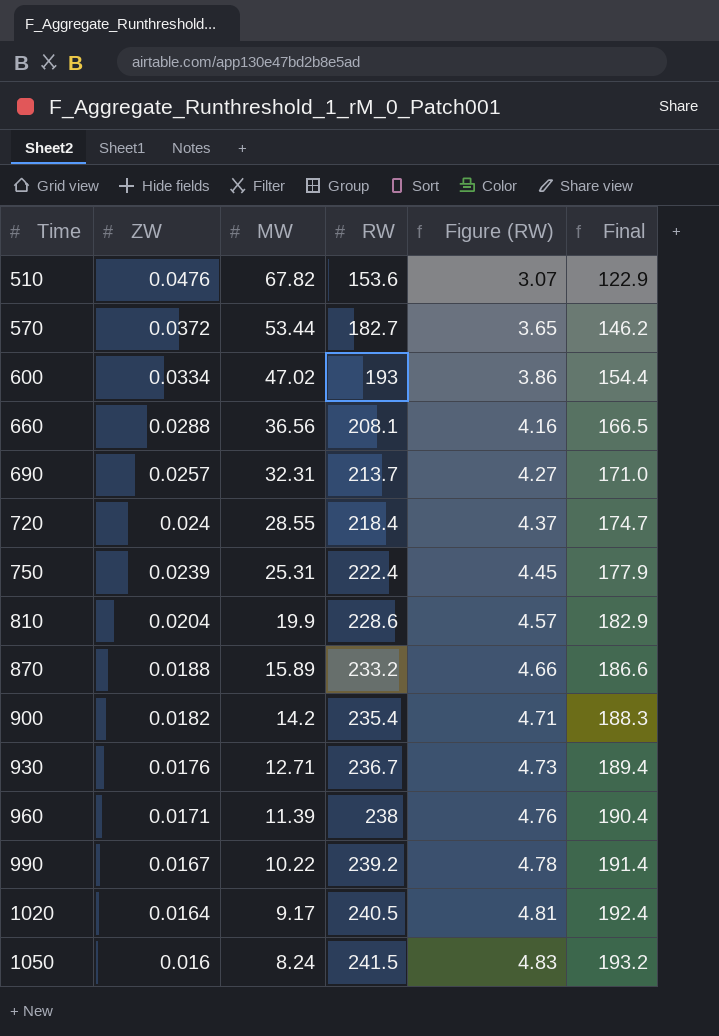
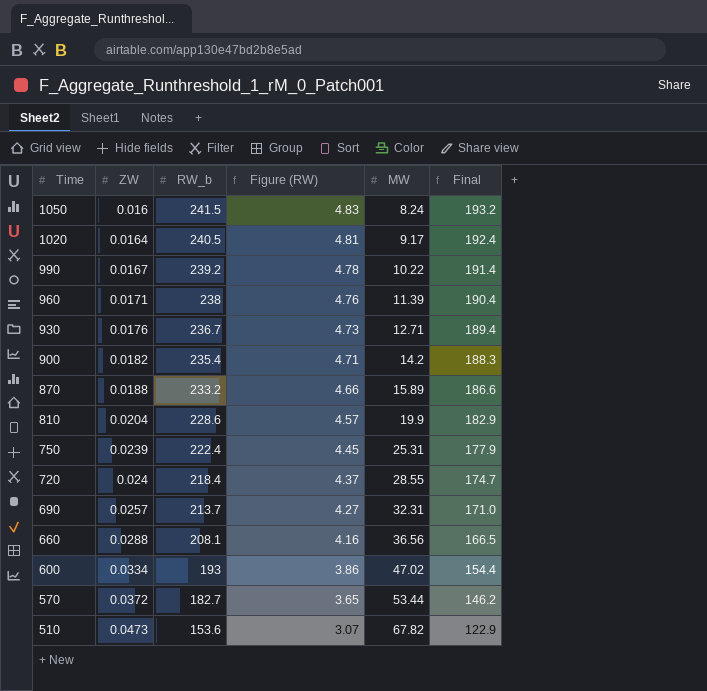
row order: Time ascending -> Time descending
column name: RW -> RW_b
column MW | position: 3 -> 5
510 | ZW: 0.0476 -> 0.0473

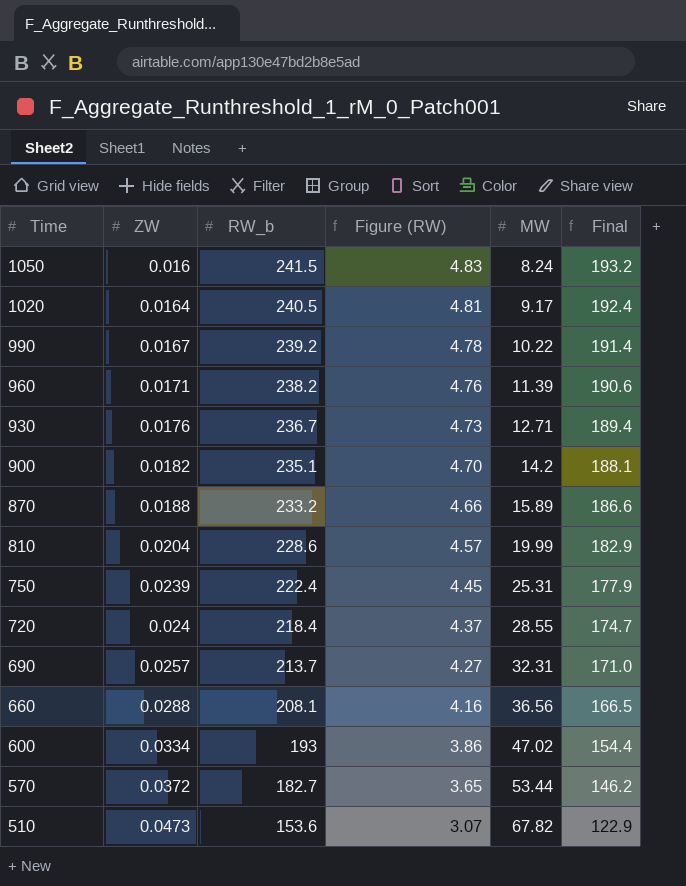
960 | RW_b: 238 -> 238.2
960 | Final: 190.4 -> 190.6
900 | RW_b: 235.4 -> 235.1
900 | Figure (RW): 4.71 -> 4.70
900 | Final: 188.3 -> 188.1
810 | MW: 19.9 -> 19.99

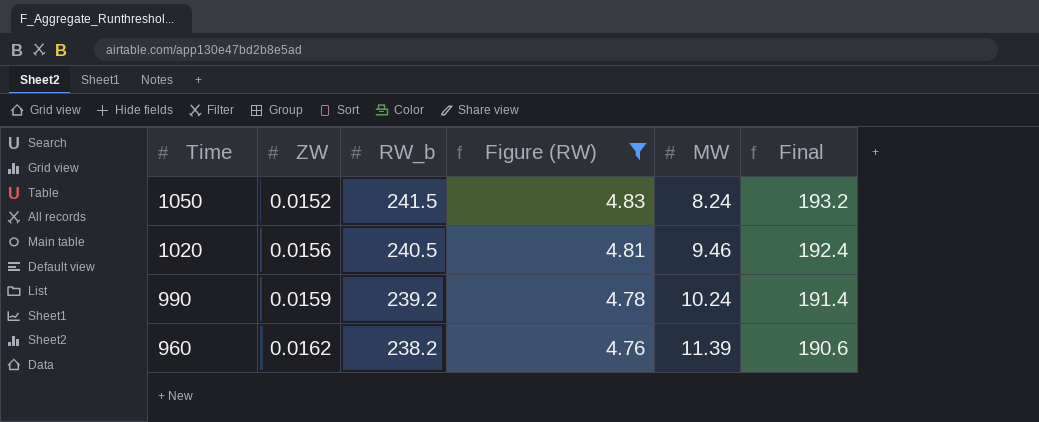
filter: none -> Figure (RW) >= 4.76
1050 | ZW: 0.016 -> 0.0152
1020 | ZW: 0.0164 -> 0.0156
1020 | MW: 9.17 -> 9.46
990 | ZW: 0.0167 -> 0.0159
990 | MW: 10.22 -> 10.24
960 | ZW: 0.0171 -> 0.0162

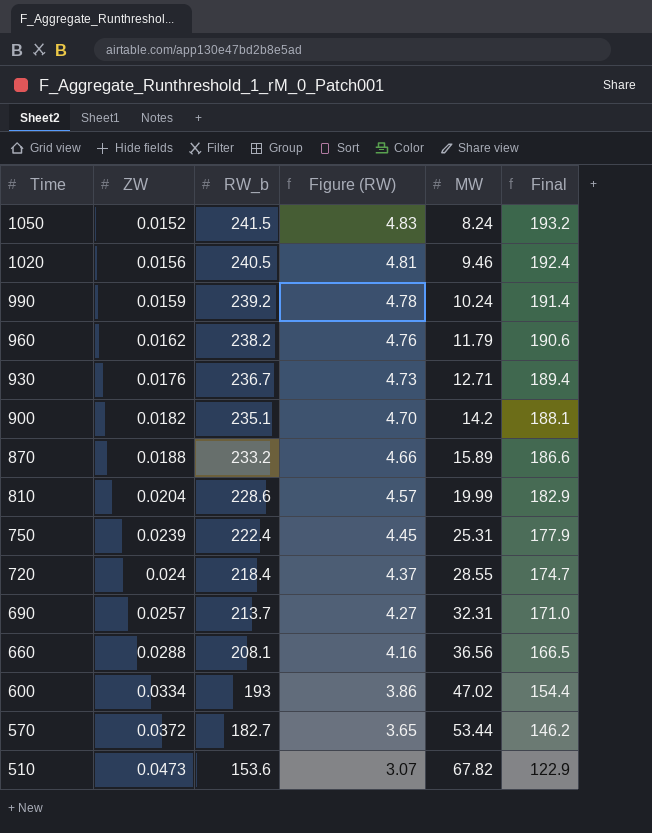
filter: Figure (RW) >= 4.76 -> none
960 | MW: 11.39 -> 11.79

